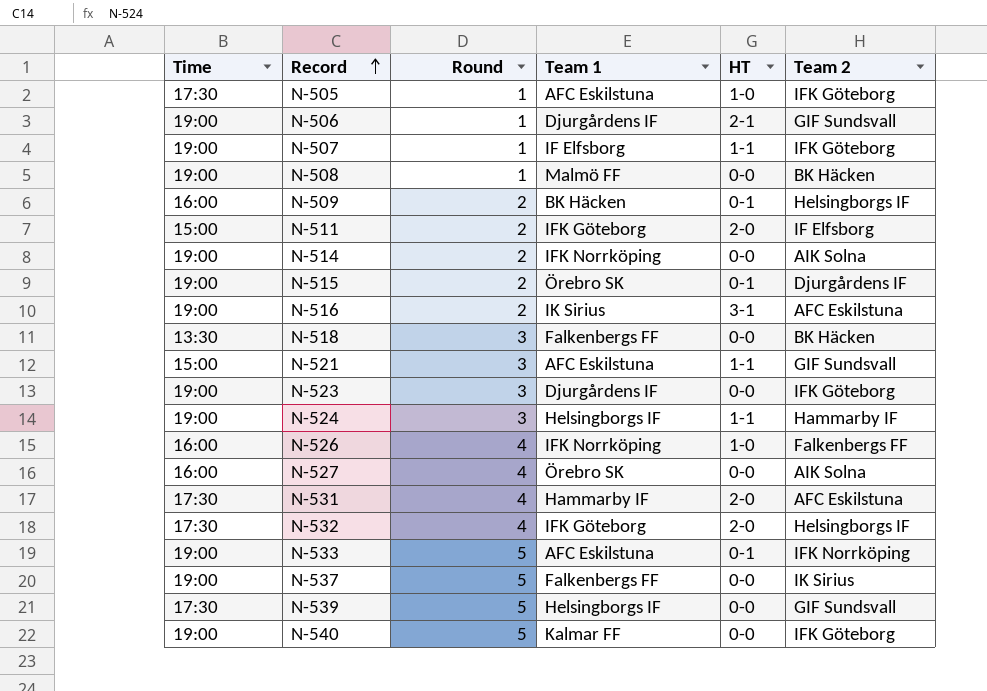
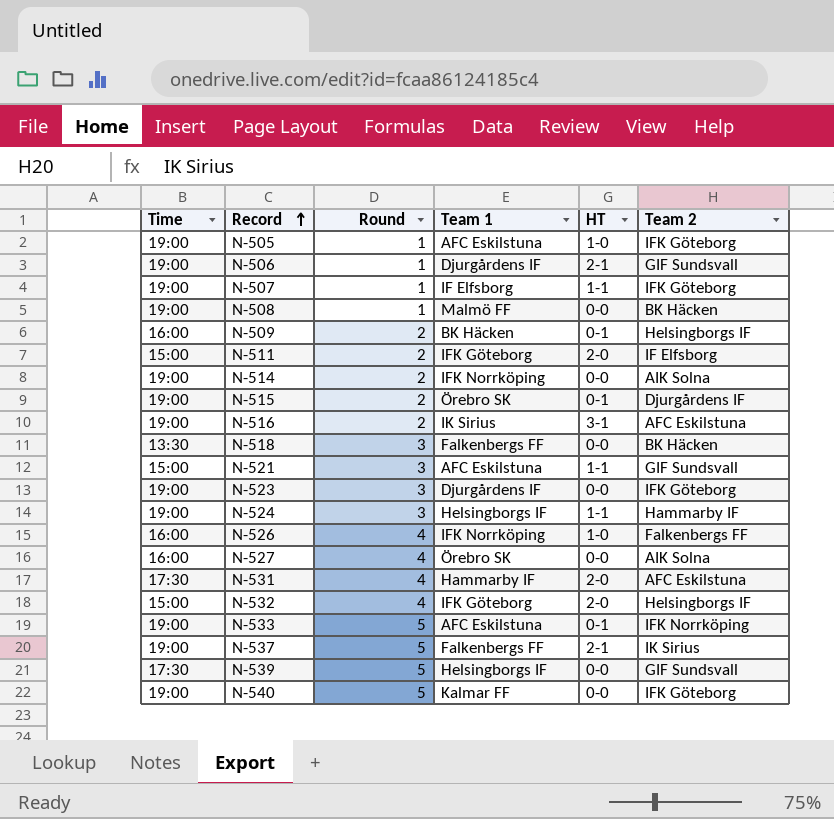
N-505 | Time: 17:30 -> 19:00
N-532 | Time: 17:30 -> 15:00
N-537 | HT: 0-0 -> 2-1

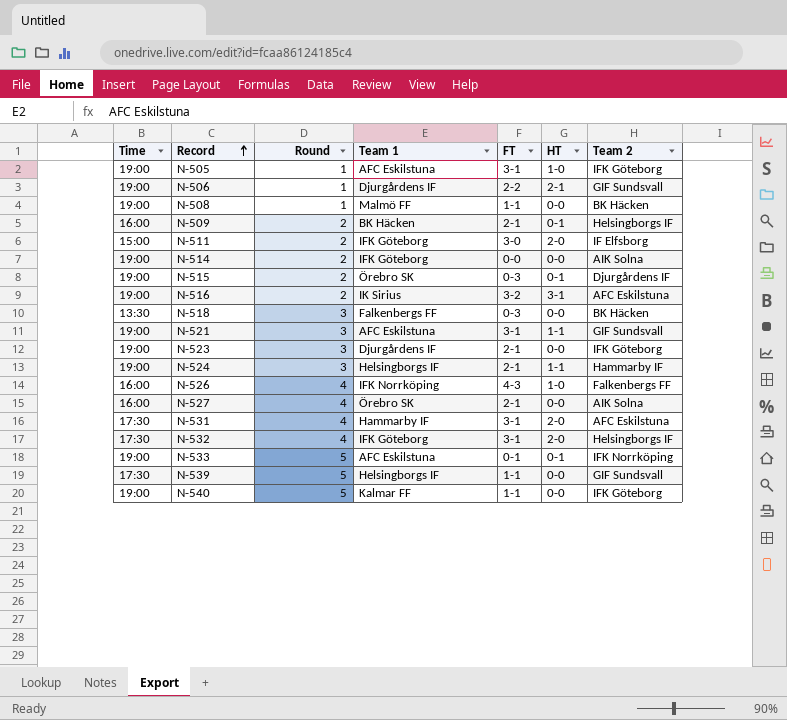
column FT | position: none -> 5
row N-507: 19:00 | 1 | IF Elfsborg | 1-1 | IFK Göteborg -> none
row N-537: 19:00 | 5 | Falkenbergs FF | 2-1 | IK Sirius -> none
N-514 | Team 1: IFK Norrköping -> IFK Göteborg
N-521 | Time: 15:00 -> 19:00
N-532 | Time: 15:00 -> 17:30

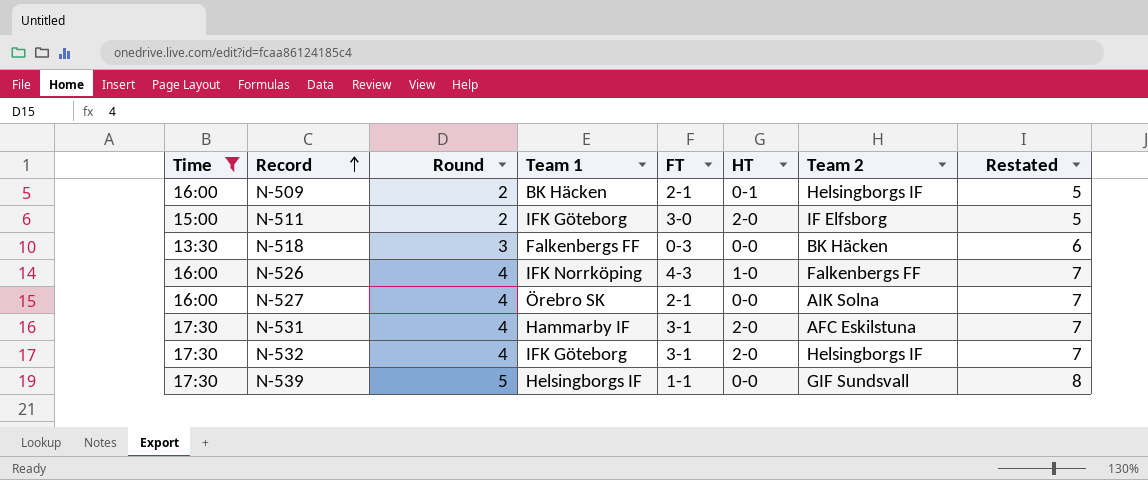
filter: none -> Time != 19:00
column Restated | formula: none -> [Round] + 3

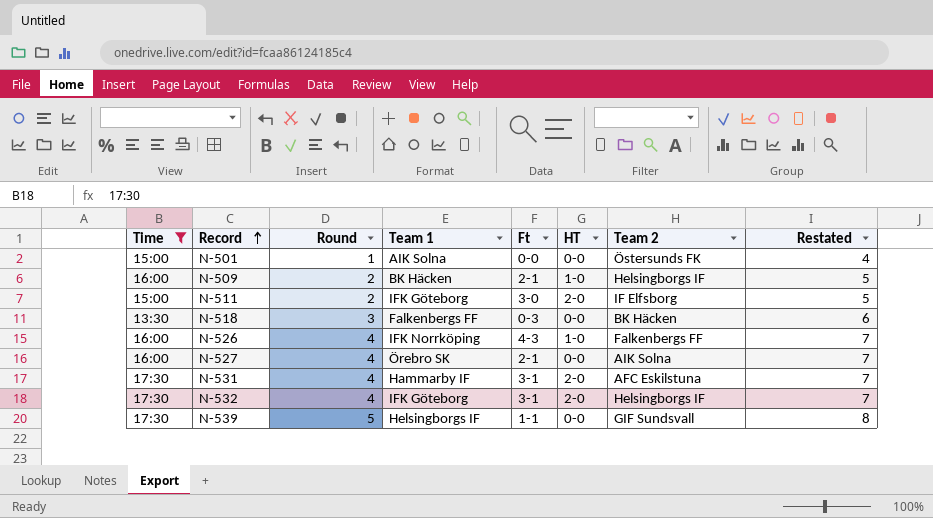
column name: FT -> Ft
row N-501: none -> 15:00 | 1 | AIK Solna | 0-0 | 0-0 | Östersunds FK | 4
N-509 | HT: 0-1 -> 1-0

